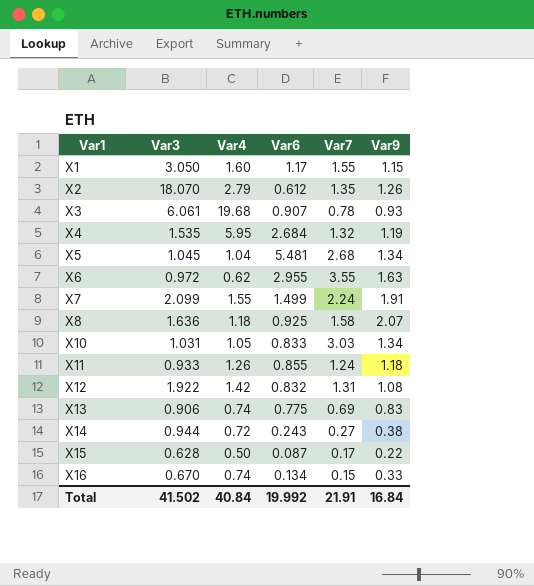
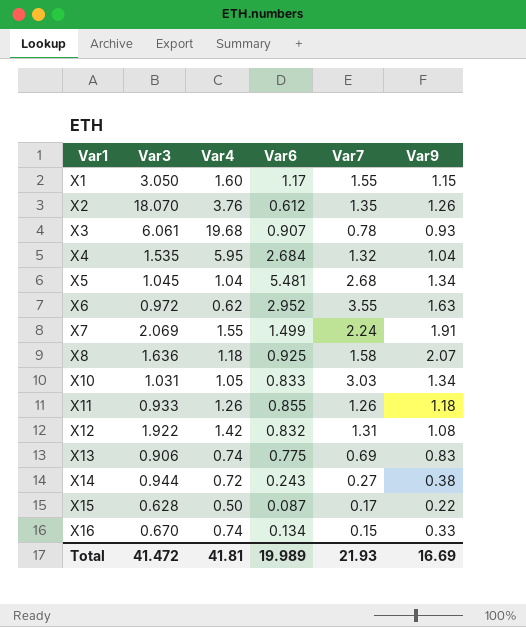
X2 | Var4: 2.79 -> 3.76
X4 | Var9: 1.19 -> 1.04
X6 | Var6: 2.955 -> 2.952
X7 | Var3: 2.099 -> 2.069
X11 | Var7: 1.24 -> 1.26
Total | Var3: 41.502 -> 41.472
Total | Var4: 40.84 -> 41.81
Total | Var6: 19.992 -> 19.989
Total | Var7: 21.91 -> 21.93
Total | Var9: 16.84 -> 16.69

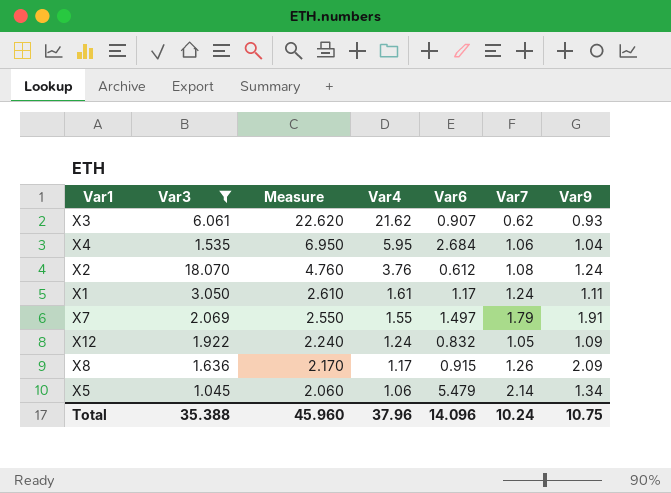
filter: none -> Var3 >= 1.045
row order: Var1 ascending -> Measure descending
column Measure | formula: none -> [Var4] + 1
X3 | Var4: 19.68 -> 21.62
X3 | Var7: 0.78 -> 0.62
X4 | Var7: 1.32 -> 1.06
X2 | Var7: 1.35 -> 1.08
X2 | Var9: 1.26 -> 1.24
X1 | Var4: 1.60 -> 1.61
X1 | Var7: 1.55 -> 1.24
X1 | Var9: 1.15 -> 1.11
X7 | Var6: 1.499 -> 1.497
X7 | Var7: 2.24 -> 1.79
X12 | Var4: 1.42 -> 1.24
X12 | Var7: 1.31 -> 1.05
X12 | Var9: 1.08 -> 1.09
X8 | Var4: 1.18 -> 1.17
X8 | Var6: 0.925 -> 0.915
X8 | Var7: 1.58 -> 1.26
X8 | Var9: 2.07 -> 2.09
X5 | Var4: 1.04 -> 1.06
X5 | Var6: 5.481 -> 5.479
X5 | Var7: 2.68 -> 2.14
Total | Var3: 41.472 -> 35.388
Total | Var4: 41.81 -> 37.96
Total | Var6: 19.989 -> 14.096
Total | Var7: 21.93 -> 10.24
Total | Var9: 16.69 -> 10.75

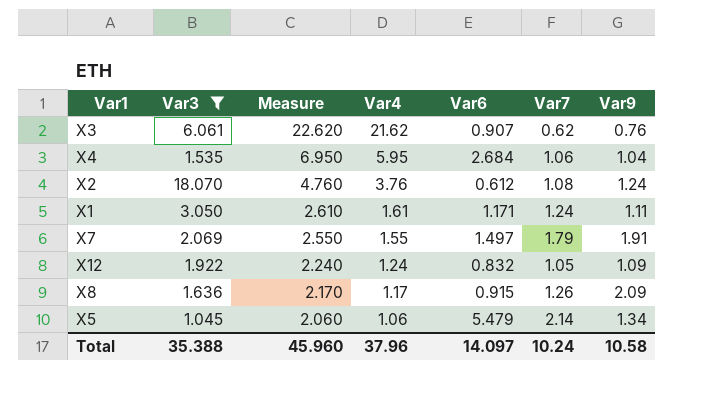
X3 | Var9: 0.93 -> 0.76
X1 | Var6: 1.17 -> 1.171
Total | Var6: 14.096 -> 14.097
Total | Var9: 10.75 -> 10.58

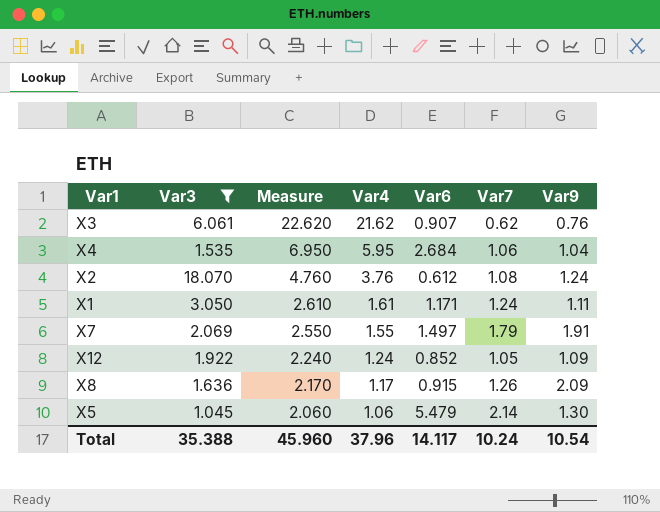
X12 | Var6: 0.832 -> 0.852
X5 | Var9: 1.34 -> 1.30
Total | Var6: 14.097 -> 14.117
Total | Var9: 10.58 -> 10.54

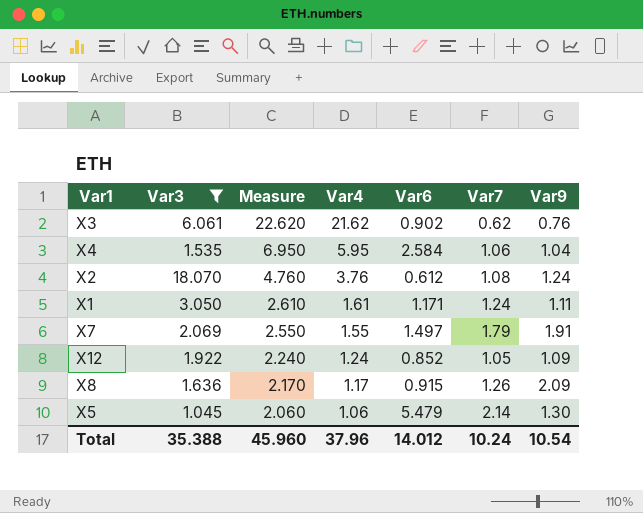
X3 | Var6: 0.907 -> 0.902
X4 | Var6: 2.684 -> 2.584
Total | Var6: 14.117 -> 14.012

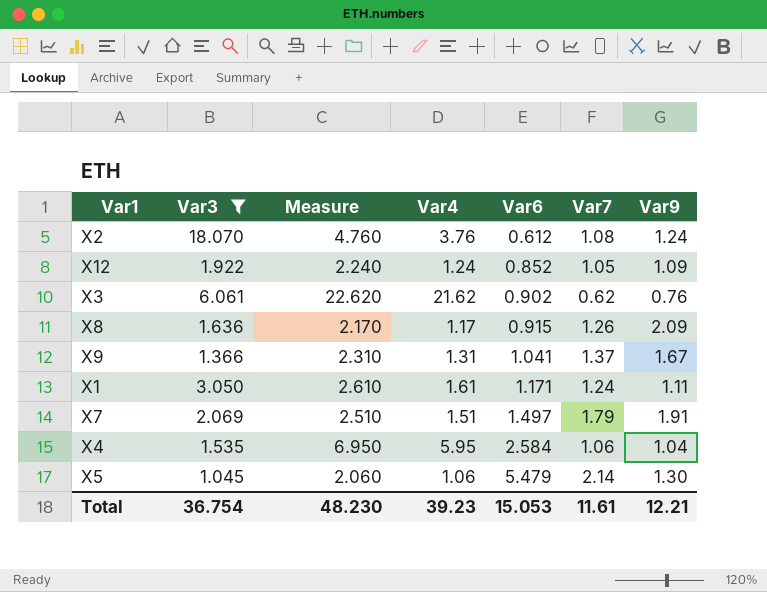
row order: Measure descending -> Var6 ascending
row X9: none -> 1.366 | 2.310 | 1.31 | 1.041 | 1.37 | 1.67
X7 | Measure: 2.550 -> 2.510
X7 | Var4: 1.55 -> 1.51
Total | Var3: 35.388 -> 36.754
Total | Measure: 45.960 -> 48.230
Total | Var4: 37.96 -> 39.23
Total | Var6: 14.012 -> 15.053
Total | Var7: 10.24 -> 11.61
Total | Var9: 10.54 -> 12.21

